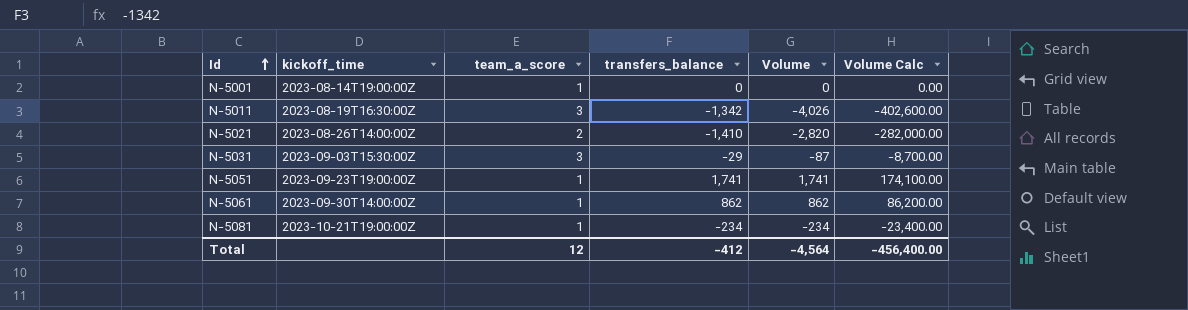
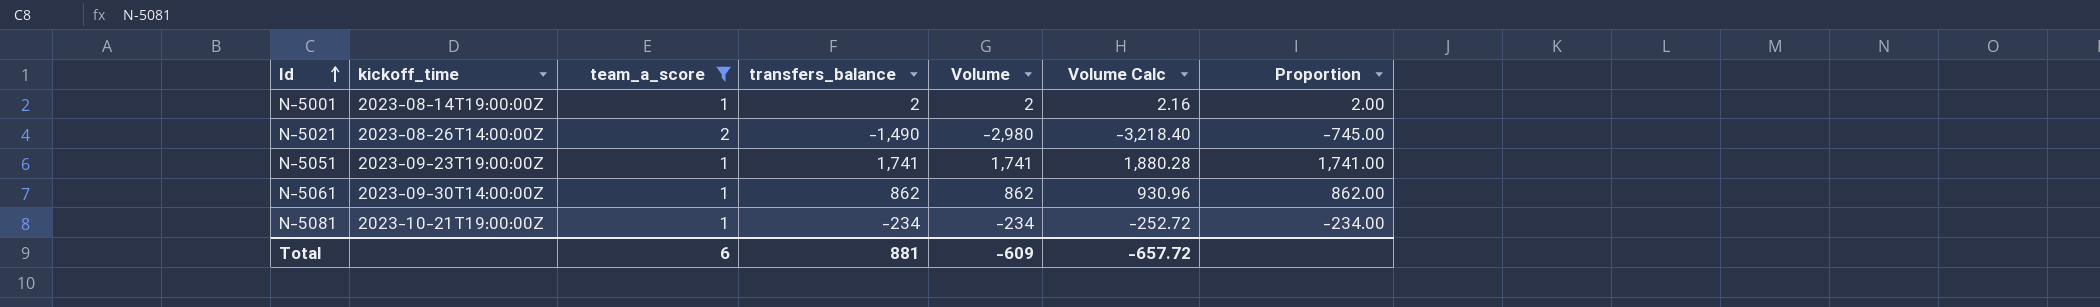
filter: none -> team_a_score != 3
column Volume Calc | formula: [Volume] * 100 -> [Volume] * 1.08
column Proportion | formula: none -> [transfers_balance] / [team_a_score]
N-5001 | transfers_balance: 0 -> 2
N-5001 | Volume: 0 -> 2
N-5021 | transfers_balance: -1,410 -> -1,490
N-5021 | Volume: -2,820 -> -2,980
Total | team_a_score: 12 -> 6
Total | transfers_balance: -412 -> 881
Total | Volume: -4,564 -> -609
Total | Volume Calc: -456,400.00 -> -657.72

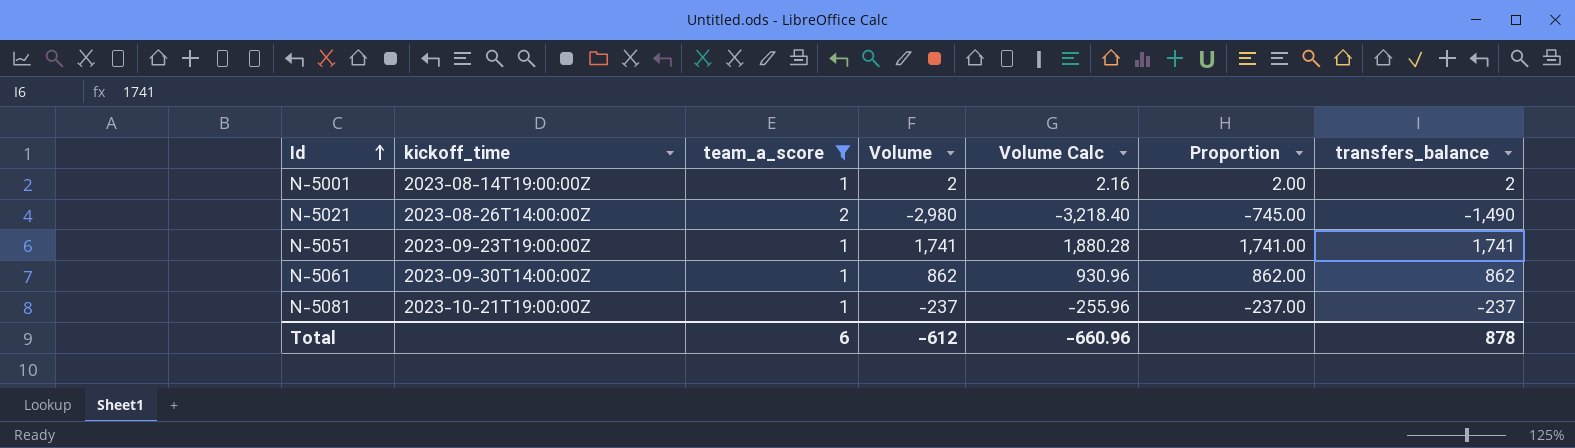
column transfers_balance | position: 4 -> 7
N-5081 | Volume: -234 -> -237
N-5081 | Volume Calc: -252.72 -> -255.96
N-5081 | Proportion: -234.00 -> -237.00
N-5081 | transfers_balance: -234 -> -237
Total | Volume: -609 -> -612
Total | Volume Calc: -657.72 -> -660.96
Total | transfers_balance: 881 -> 878

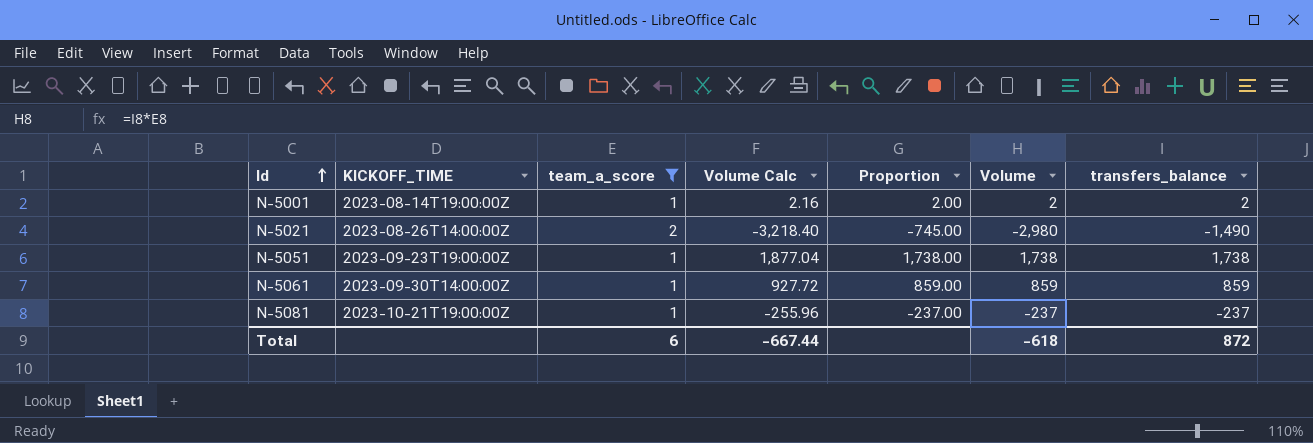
column name: kickoff_time -> KICKOFF_TIME
column Volume | position: 4 -> 6
N-5051 | Volume Calc: 1,880.28 -> 1,877.04
N-5051 | Proportion: 1,741.00 -> 1,738.00
N-5051 | Volume: 1,741 -> 1,738
N-5051 | transfers_balance: 1,741 -> 1,738
N-5061 | Volume Calc: 930.96 -> 927.72
N-5061 | Proportion: 862.00 -> 859.00
N-5061 | Volume: 862 -> 859
N-5061 | transfers_balance: 862 -> 859
Total | Volume Calc: -660.96 -> -667.44
Total | Volume: -612 -> -618
Total | transfers_balance: 878 -> 872

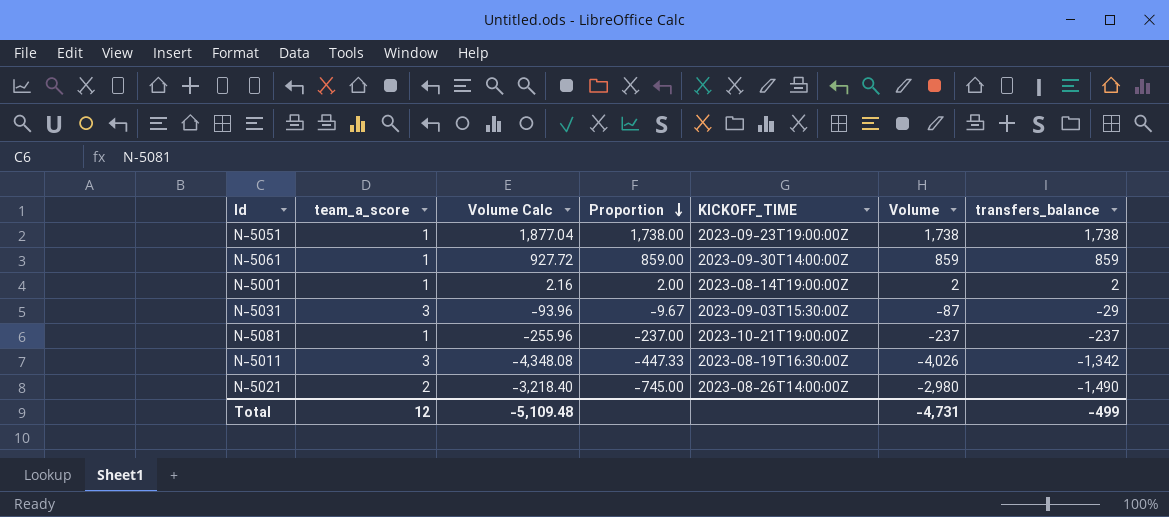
filter: team_a_score != 3 -> none
row order: Id ascending -> Proportion descending
column KICKOFF_TIME | position: 2 -> 5
Total | team_a_score: 6 -> 12
Total | Volume Calc: -667.44 -> -5,109.48
Total | Volume: -618 -> -4,731
Total | transfers_balance: 872 -> -499

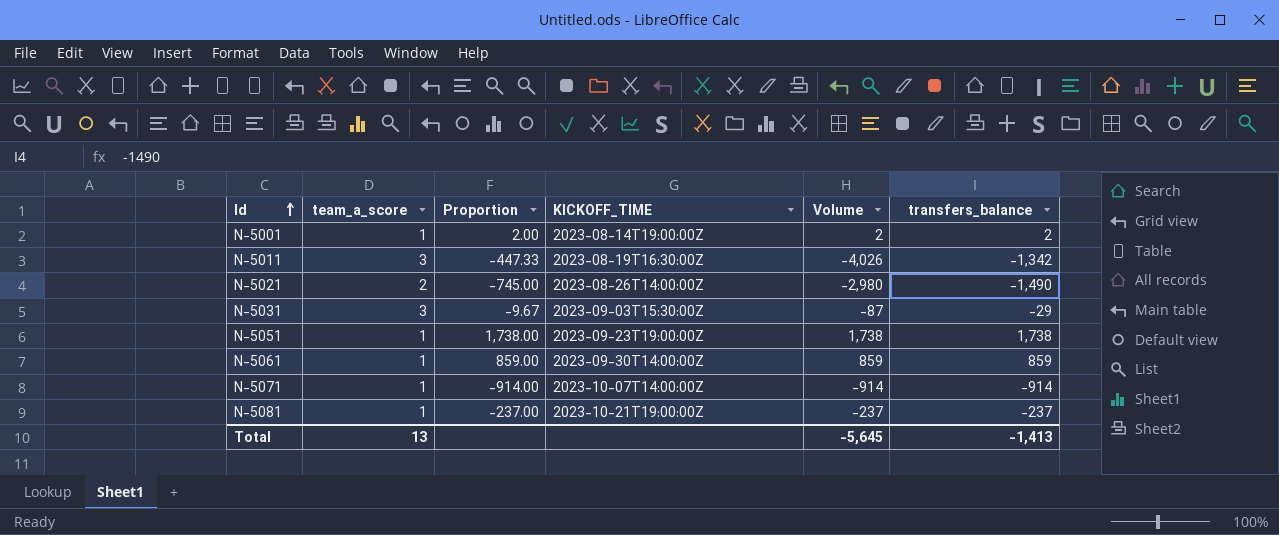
row order: Proportion descending -> Id ascending
column Volume Calc | formula: [Volume] * 1.08 -> none
row N-5071: none -> 1 | -914.00 | 2023-10-07T14:00:00Z | -914 | -914
Total | team_a_score: 12 -> 13
Total | Volume: -4,731 -> -5,645
Total | transfers_balance: -499 -> -1,413

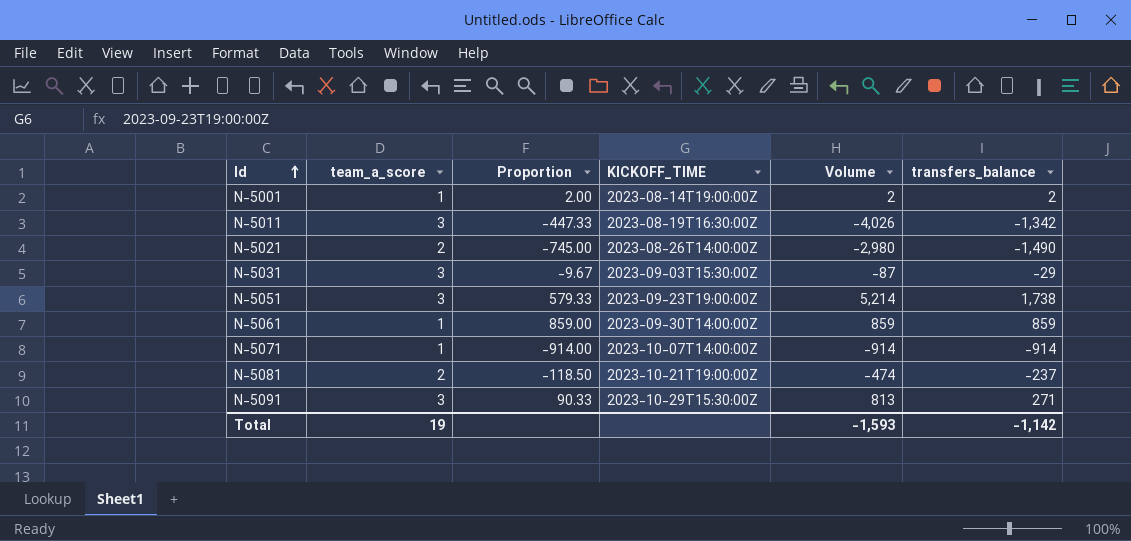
N-5051 | team_a_score: 1 -> 3
N-5051 | Proportion: 1,738.00 -> 579.33
N-5051 | Volume: 1,738 -> 5,214
N-5081 | team_a_score: 1 -> 2
N-5081 | Proportion: -237.00 -> -118.50
N-5081 | Volume: -237 -> -474
row N-5091: none -> 3 | 90.33 | 2023-10-29T15:30:00Z | 813 | 271
Total | team_a_score: 13 -> 19
Total | Volume: -5,645 -> -1,593
Total | transfers_balance: -1,413 -> -1,142

